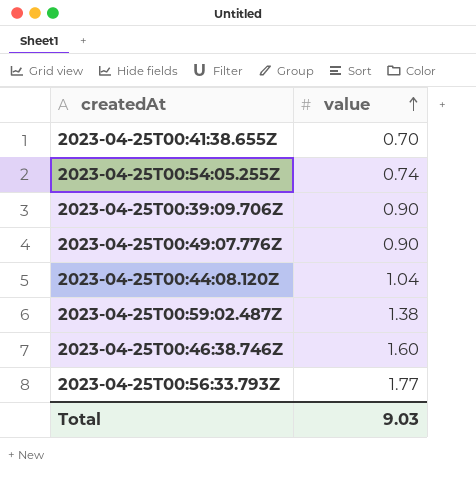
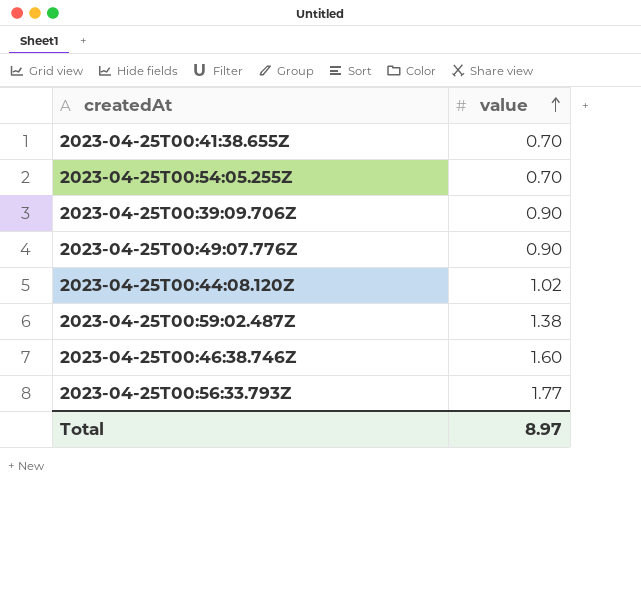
2023-04-25T00:54:05.255Z | value: 0.74 -> 0.70
2023-04-25T00:44:08.120Z | value: 1.04 -> 1.02
Total | value: 9.03 -> 8.97

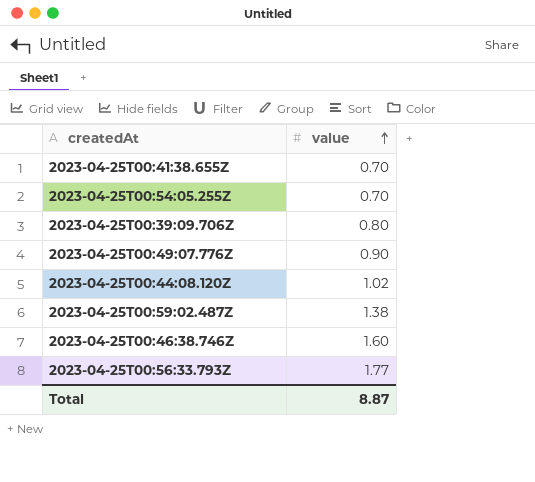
2023-04-25T00:39:09.706Z | value: 0.90 -> 0.80
Total | value: 8.97 -> 8.87

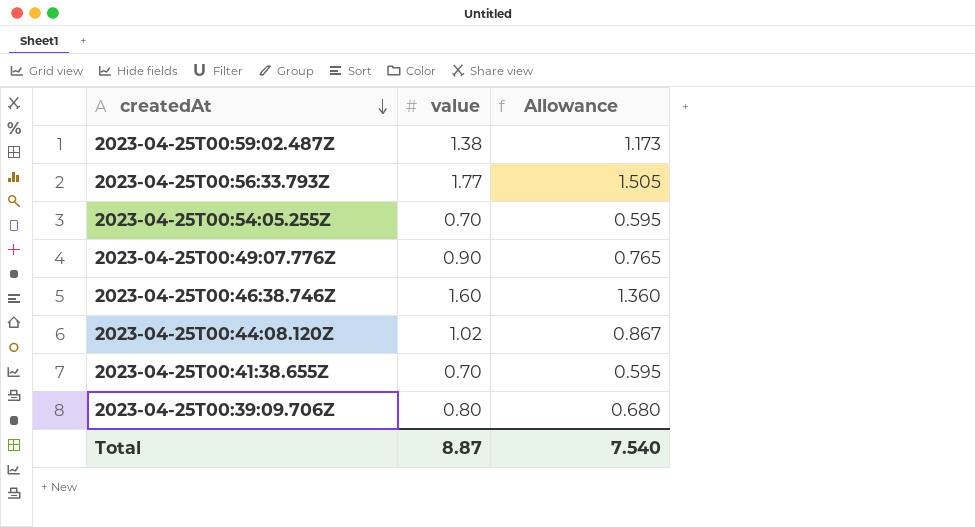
row order: value ascending -> createdAt descending
column Allowance | formula: none -> [value] * 0.85

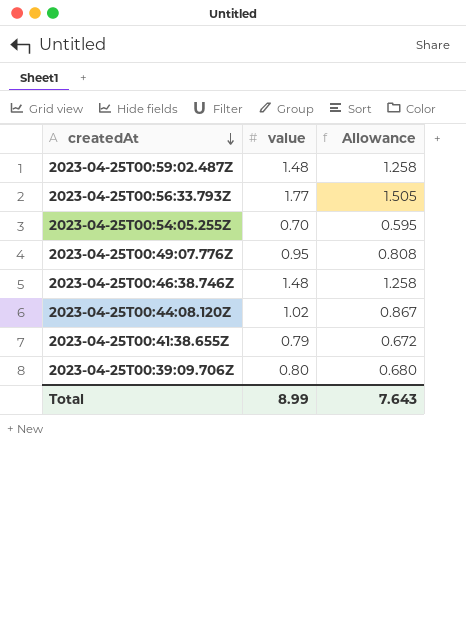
2023-04-25T00:59:02.487Z | value: 1.38 -> 1.48
2023-04-25T00:59:02.487Z | Allowance: 1.173 -> 1.258
2023-04-25T00:49:07.776Z | value: 0.90 -> 0.95
2023-04-25T00:49:07.776Z | Allowance: 0.765 -> 0.808
2023-04-25T00:46:38.746Z | value: 1.60 -> 1.48
2023-04-25T00:46:38.746Z | Allowance: 1.360 -> 1.258
2023-04-25T00:41:38.655Z | value: 0.70 -> 0.79
2023-04-25T00:41:38.655Z | Allowance: 0.595 -> 0.672
Total | value: 8.87 -> 8.99
Total | Allowance: 7.540 -> 7.643

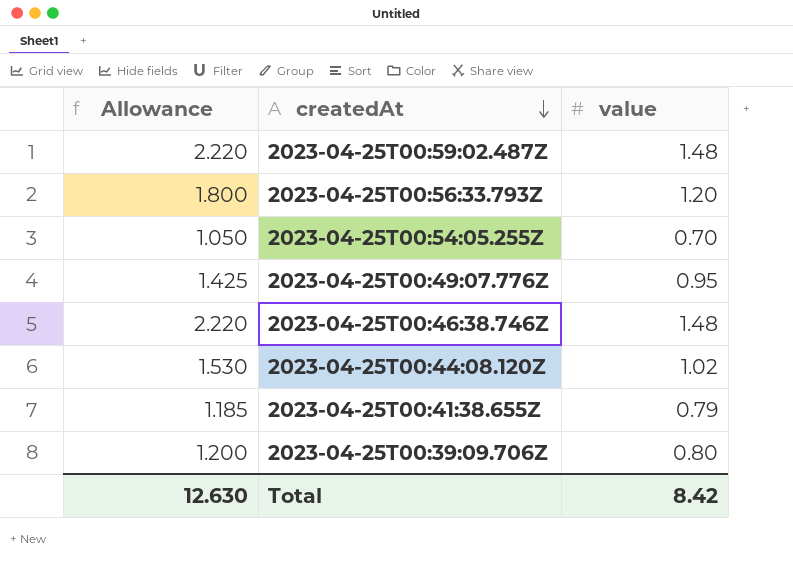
column Allowance | formula: [value] * 0.85 -> [value] * 1.5
column Allowance | position: 3 -> 1
2023-04-25T00:56:33.793Z | value: 1.77 -> 1.20
Total | Allowance: 7.643 -> 12.630
Total | value: 8.99 -> 8.42

